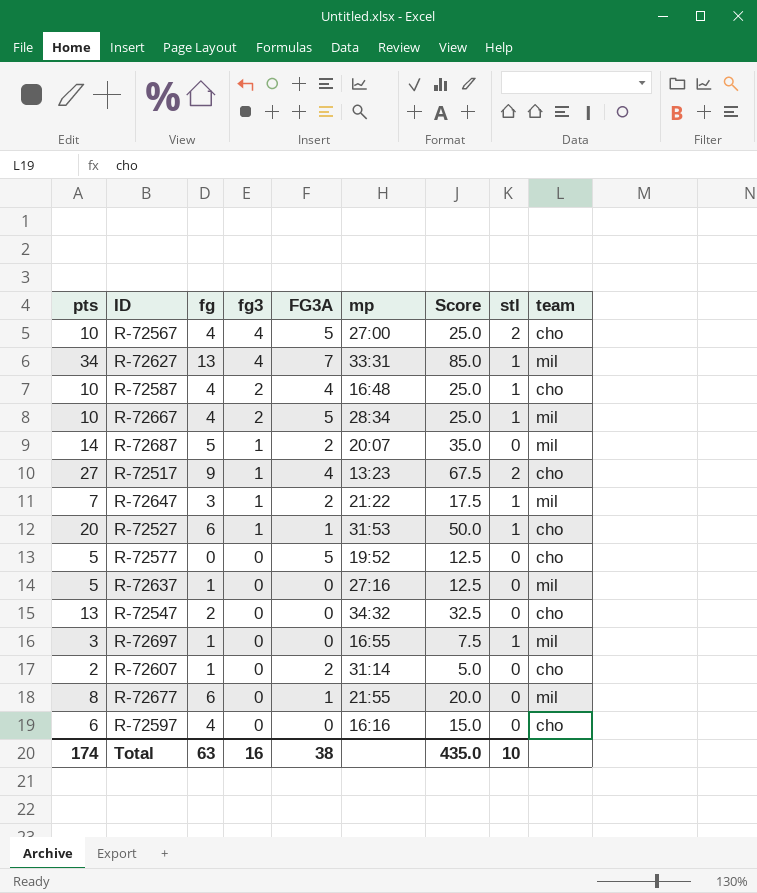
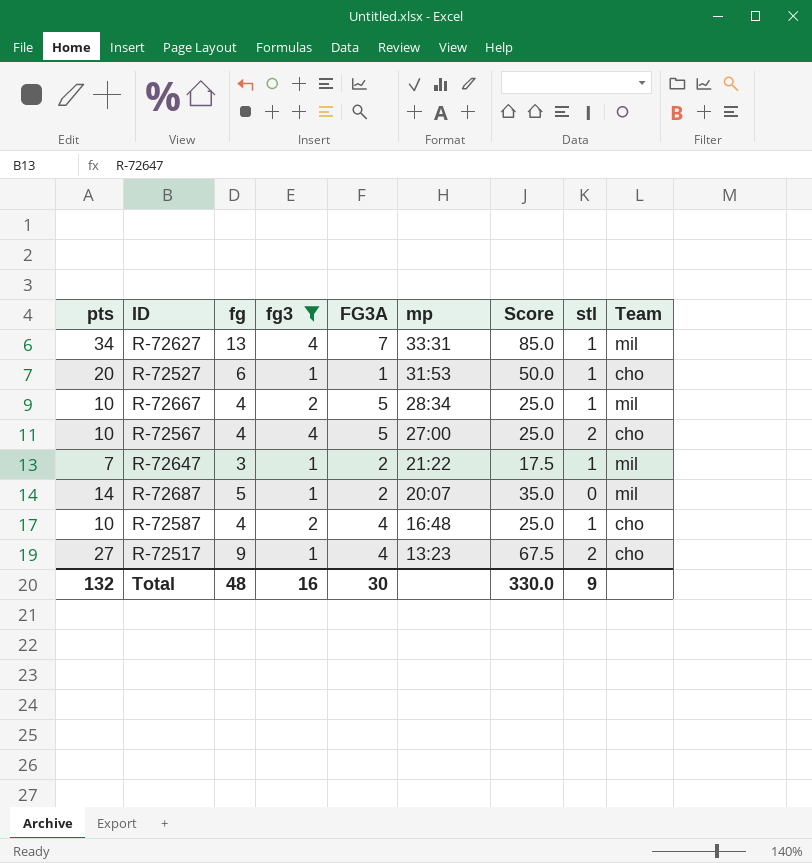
filter: none -> fg3 != 0
row order: fg3 descending -> mp descending
column name: team -> Team
Total | pts: 174 -> 132
Total | fg: 63 -> 48
Total | FG3A: 38 -> 30
Total | Score: 435.0 -> 330.0
Total | stl: 10 -> 9

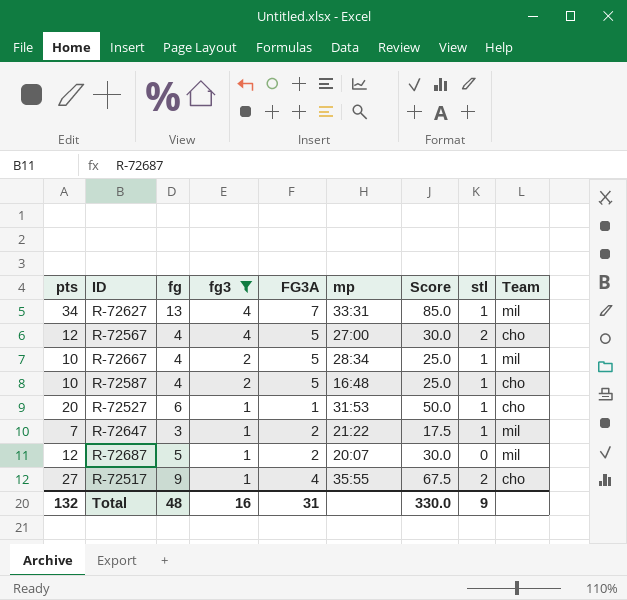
row order: mp descending -> fg3 descending
R-72567 | pts: 10 -> 12
R-72567 | Score: 25.0 -> 30.0
R-72587 | FG3A: 4 -> 5
R-72687 | pts: 14 -> 12
R-72687 | Score: 35.0 -> 30.0
R-72517 | mp: 13:23 -> 35:55
Total | FG3A: 30 -> 31

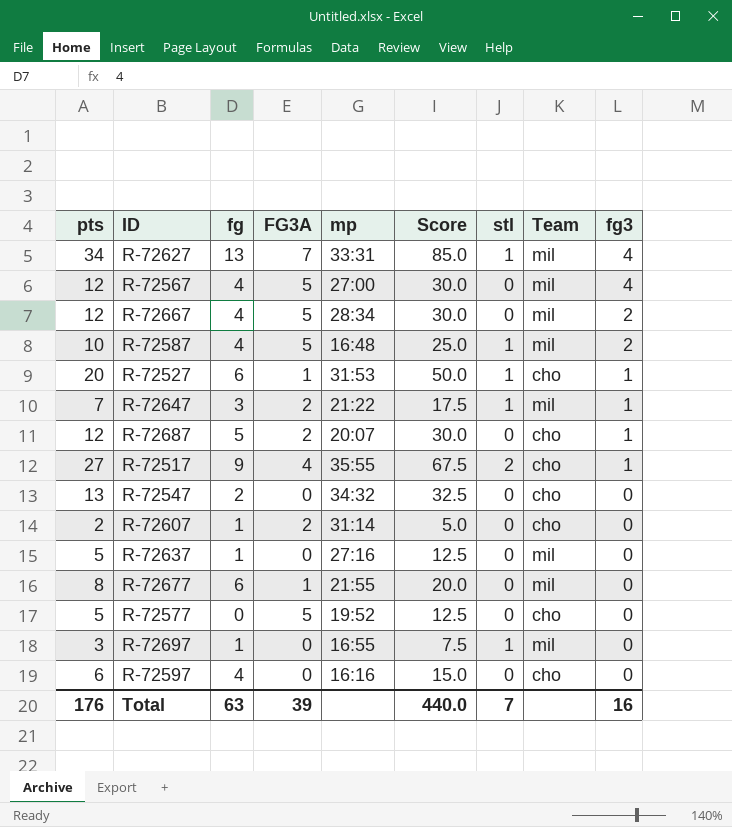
filter: fg3 != 0 -> none
column fg3 | position: 4 -> 9
R-72567 | stl: 2 -> 0
R-72567 | Team: cho -> mil
R-72667 | pts: 10 -> 12
R-72667 | Score: 25.0 -> 30.0
R-72667 | stl: 1 -> 0
R-72587 | Team: cho -> mil
R-72687 | Team: mil -> cho
Total | pts: 132 -> 176
Total | fg: 48 -> 63
Total | FG3A: 31 -> 39
Total | Score: 330.0 -> 440.0
Total | stl: 9 -> 7

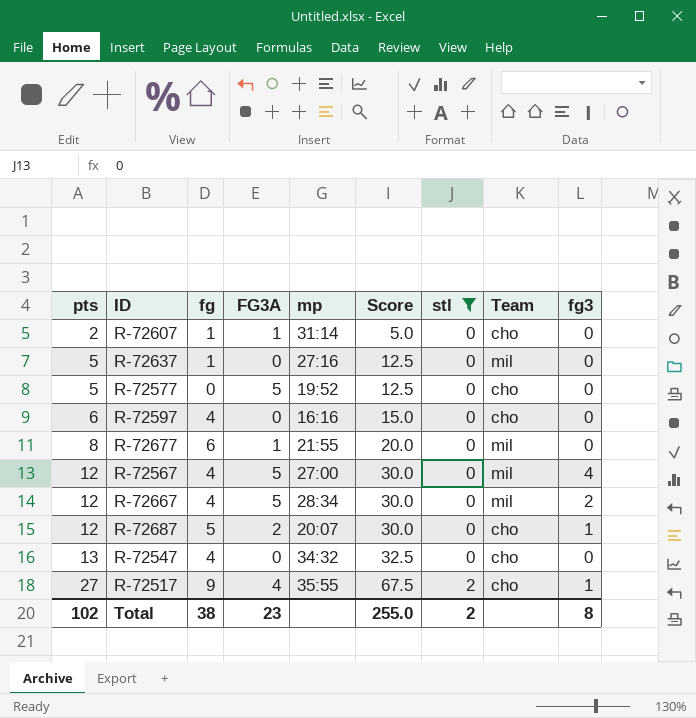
filter: none -> stl != 1
row order: fg3 descending -> pts ascending
R-72607 | FG3A: 2 -> 1
R-72547 | fg: 2 -> 4
Total | pts: 176 -> 102
Total | fg: 63 -> 38
Total | FG3A: 39 -> 23
Total | Score: 440.0 -> 255.0
Total | stl: 7 -> 2
Total | fg3: 16 -> 8

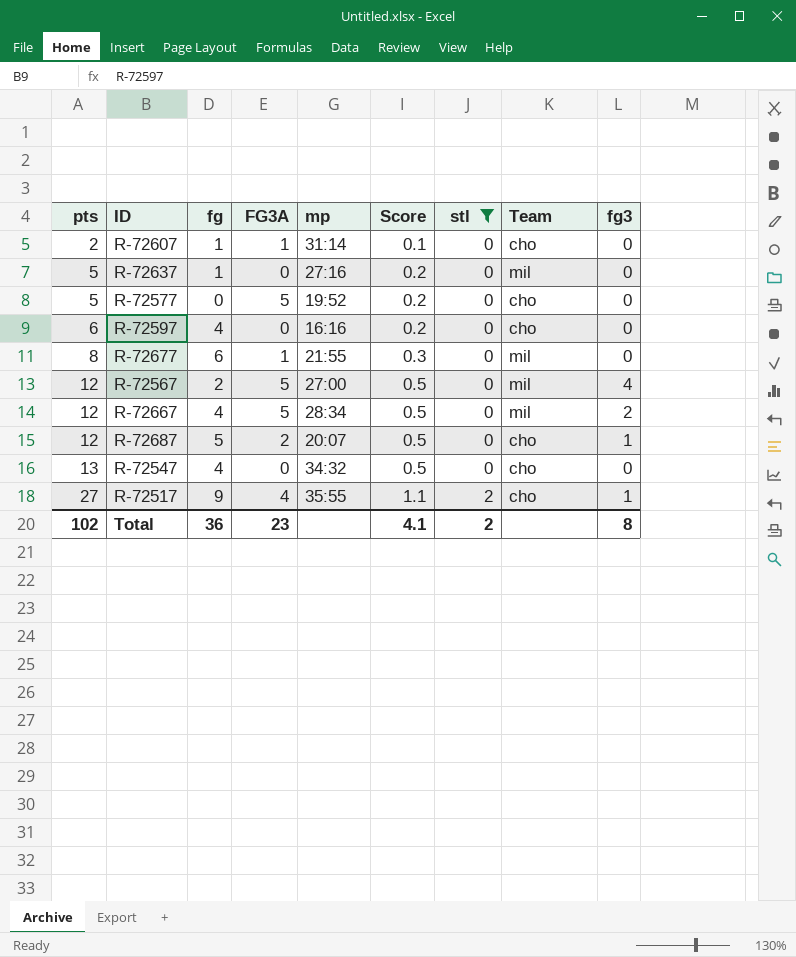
column Score | formula: [pts] * 2.5 -> [pts] * 0.04
R-72567 | fg: 4 -> 2
Total | fg: 38 -> 36
Total | Score: 255.0 -> 4.1

